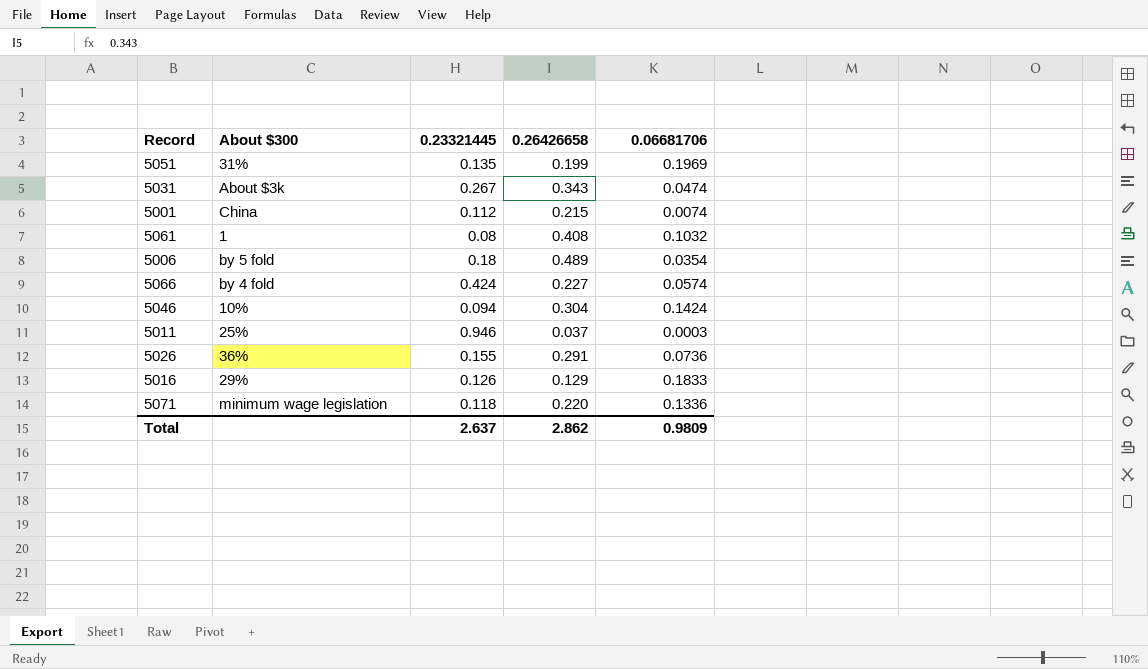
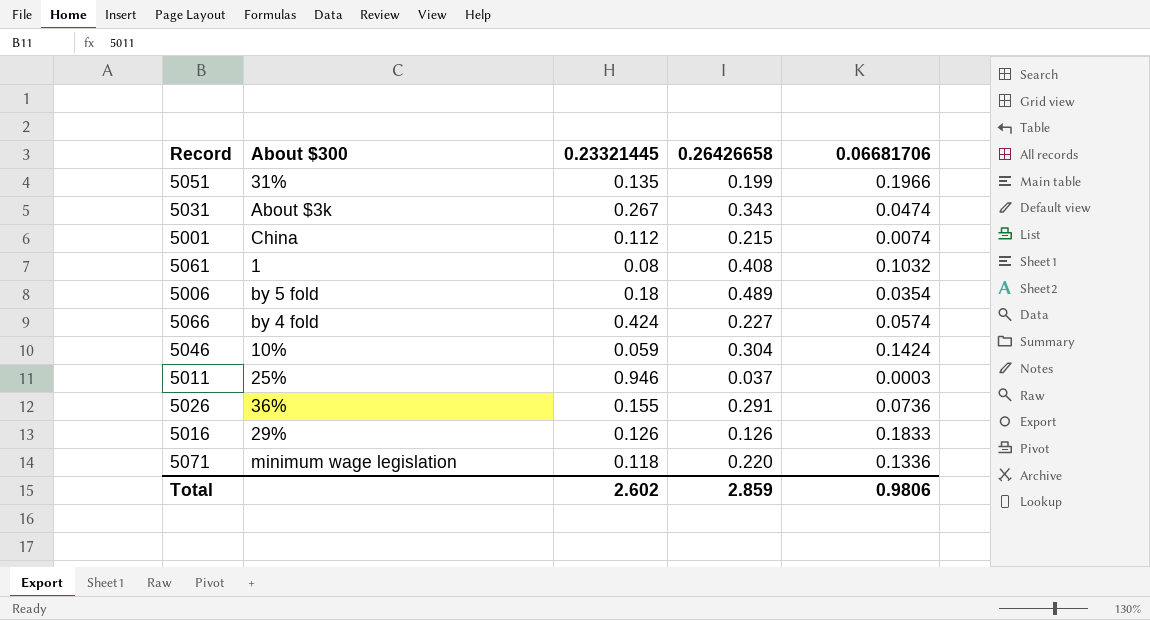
5051 | 0.06681706: 0.1969 -> 0.1966
5046 | 0.23321445: 0.094 -> 0.059
5016 | 0.26426658: 0.129 -> 0.126
Total | 0.23321445: 2.637 -> 2.602
Total | 0.26426658: 2.862 -> 2.859
Total | 0.06681706: 0.9809 -> 0.9806

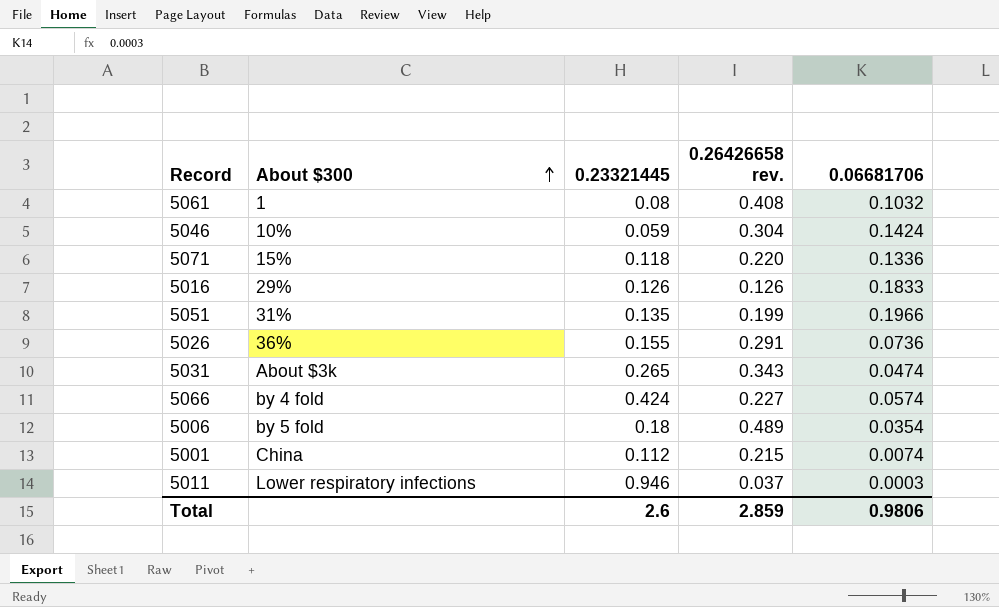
row order: none -> About $300 ascending
column name: 0.26426658 -> 0.26426658 rev.
5071 | About $300: minimum wage legislation -> 15%
5031 | 0.23321445: 0.267 -> 0.265
5011 | About $300: 25% -> Lower respiratory infections
Total | 0.23321445: 2.602 -> 2.6

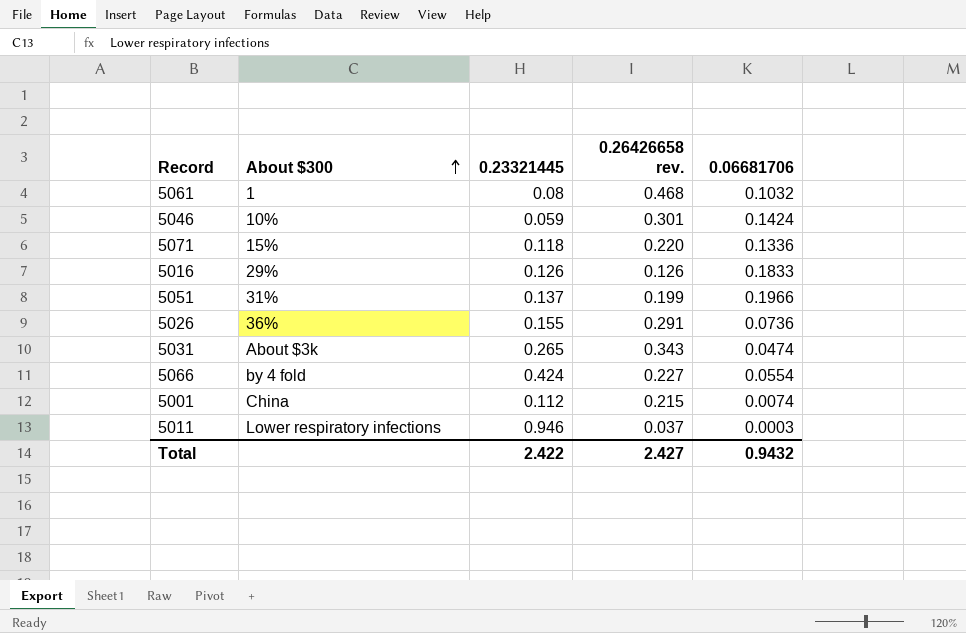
row 5006: by 5 fold | 0.18 | 0.489 | 0.0354 -> none
5061 | 0.26426658 rev.: 0.408 -> 0.468
5046 | 0.26426658 rev.: 0.304 -> 0.301
5051 | 0.23321445: 0.135 -> 0.137
5066 | 0.06681706: 0.0574 -> 0.0554
Total | 0.23321445: 2.6 -> 2.422
Total | 0.26426658 rev.: 2.859 -> 2.427
Total | 0.06681706: 0.9806 -> 0.9432

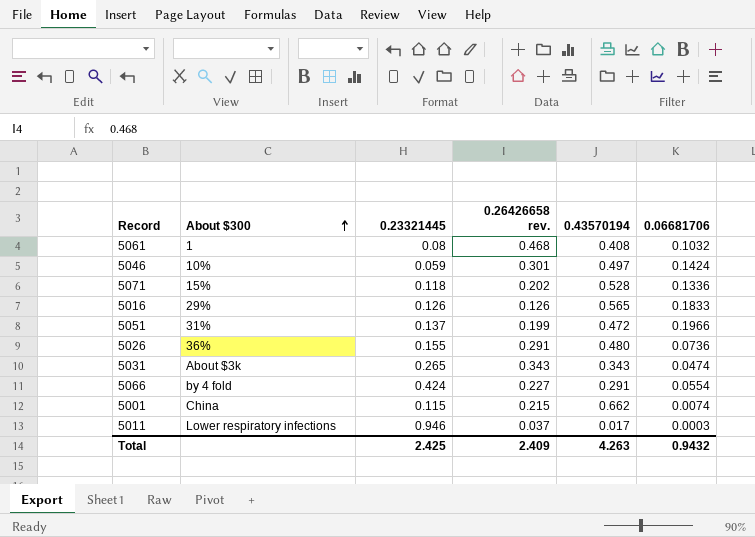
column 0.43570194 | position: none -> 5
5071 | 0.26426658 rev.: 0.220 -> 0.202
5001 | 0.23321445: 0.112 -> 0.115
Total | 0.23321445: 2.422 -> 2.425
Total | 0.26426658 rev.: 2.427 -> 2.409

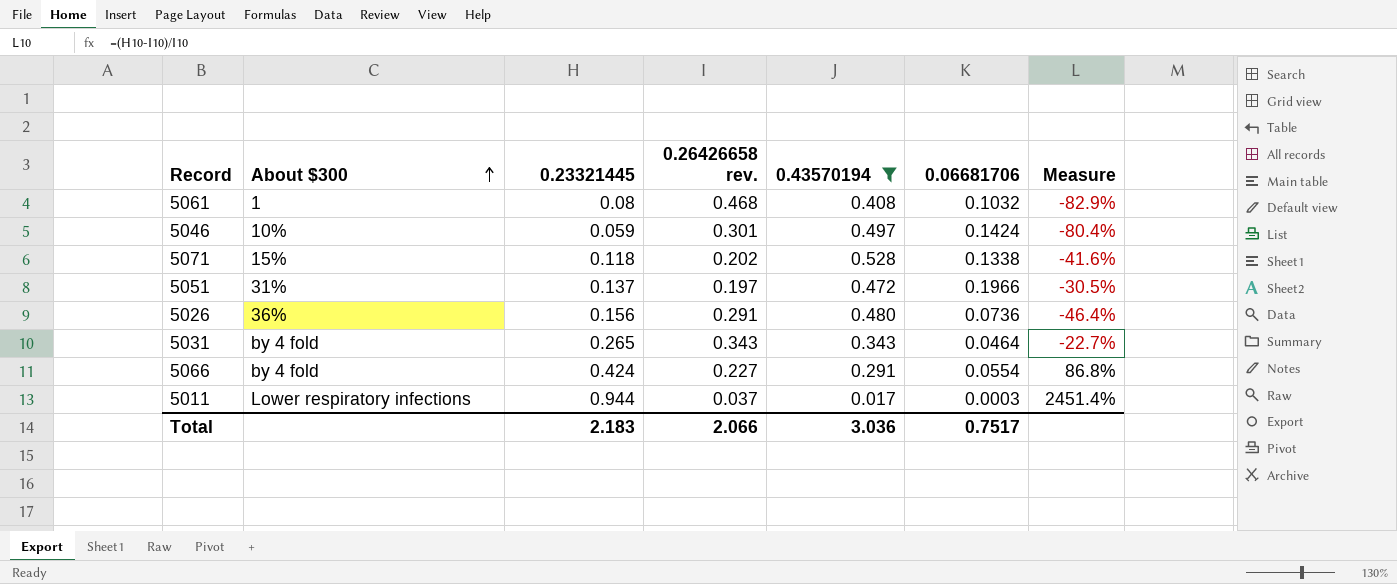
filter: none -> 0.43570194 <= 0.528
column Measure | formula: none -> ([0.23321445] - [0.26426658 rev.]) / [0.26426658 rev.]
5071 | 0.06681706: 0.1336 -> 0.1338
5051 | 0.26426658 rev.: 0.199 -> 0.197
5026 | 0.23321445: 0.155 -> 0.156
5031 | About $300: About $3k -> by 4 fold
5031 | 0.06681706: 0.0474 -> 0.0464
5011 | 0.23321445: 0.946 -> 0.944
Total | 0.23321445: 2.425 -> 2.183
Total | 0.26426658 rev.: 2.409 -> 2.066
Total | 0.43570194: 4.263 -> 3.036
Total | 0.06681706: 0.9432 -> 0.7517

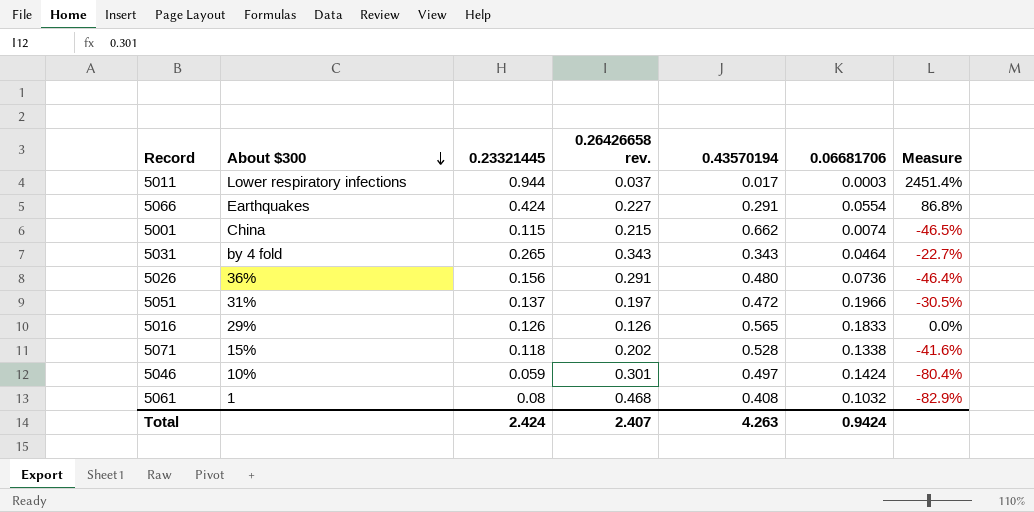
filter: 0.43570194 <= 0.528 -> none
row order: About $300 ascending -> About $300 descending
5066 | About $300: by 4 fold -> Earthquakes
Total | 0.23321445: 2.183 -> 2.424
Total | 0.26426658 rev.: 2.066 -> 2.407
Total | 0.43570194: 3.036 -> 4.263
Total | 0.06681706: 0.7517 -> 0.9424

